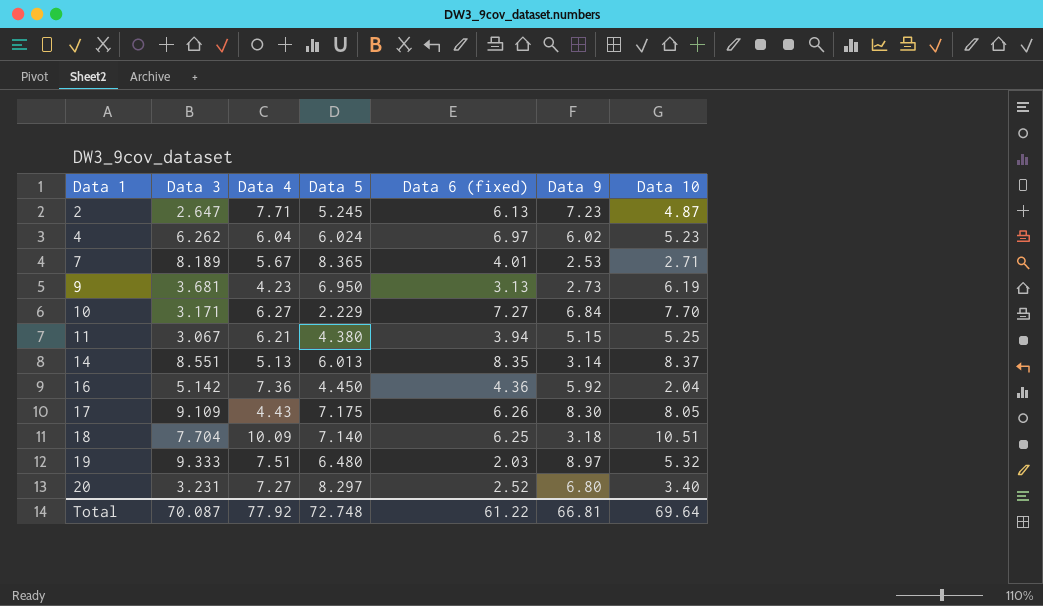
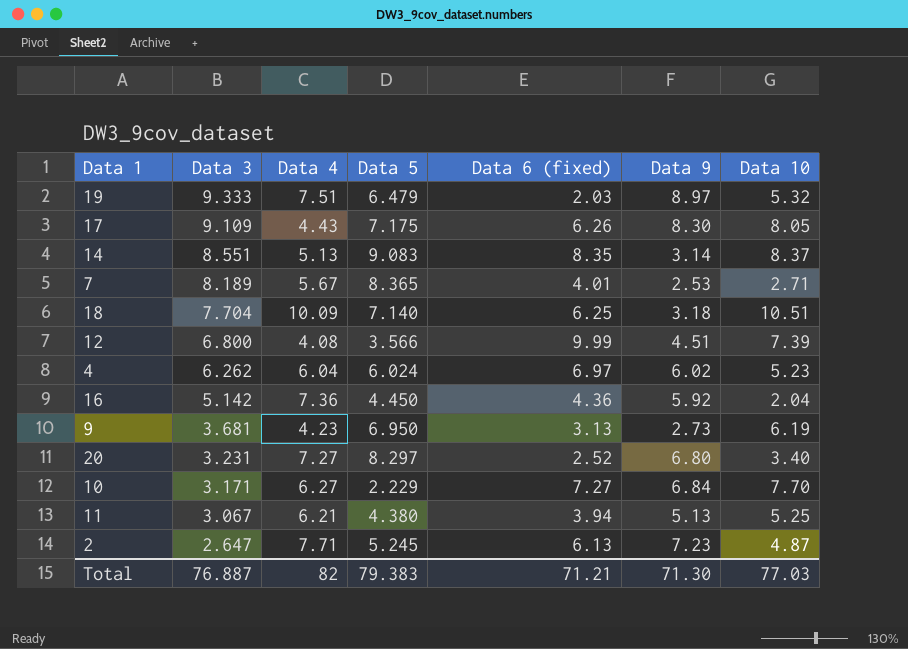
row order: Data 1 ascending -> Data 3 descending
19 | Data 5: 6.480 -> 6.479
14 | Data 5: 6.013 -> 9.083
row 12: none -> 6.800 | 4.08 | 3.566 | 9.99 | 4.51 | 7.39
11 | Data 9: 5.15 -> 5.13
Total | Data 3: 70.087 -> 76.887
Total | Data 4: 77.92 -> 82
Total | Data 5: 72.748 -> 79.383
Total | Data 6 (fixed): 61.22 -> 71.21
Total | Data 9: 66.81 -> 71.30
Total | Data 10: 69.64 -> 77.03

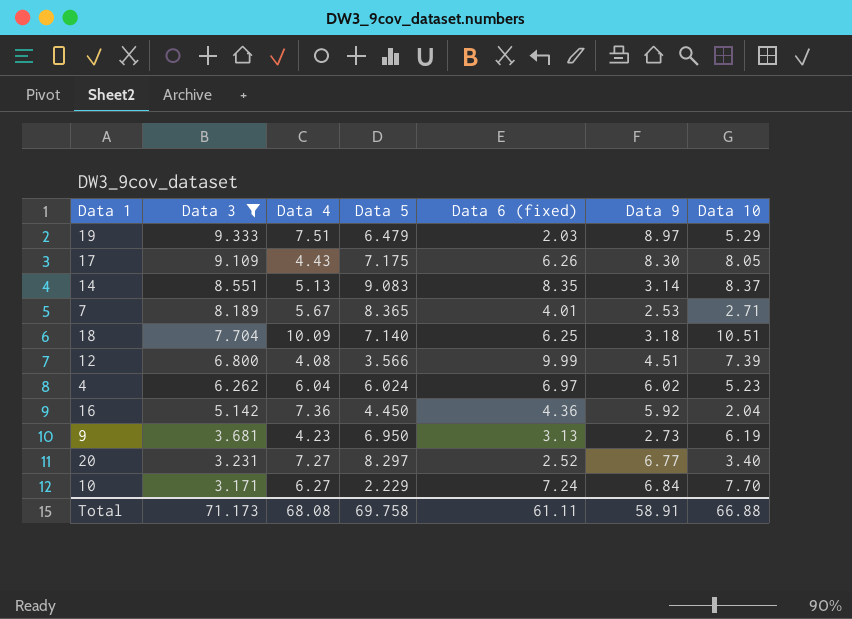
filter: none -> Data 3 >= 3.171
19 | Data 10: 5.32 -> 5.29
20 | Data 9: 6.80 -> 6.77
10 | Data 6 (fixed): 7.27 -> 7.24
Total | Data 3: 76.887 -> 71.173
Total | Data 4: 82 -> 68.08
Total | Data 5: 79.383 -> 69.758
Total | Data 6 (fixed): 71.21 -> 61.11
Total | Data 9: 71.30 -> 58.91
Total | Data 10: 77.03 -> 66.88

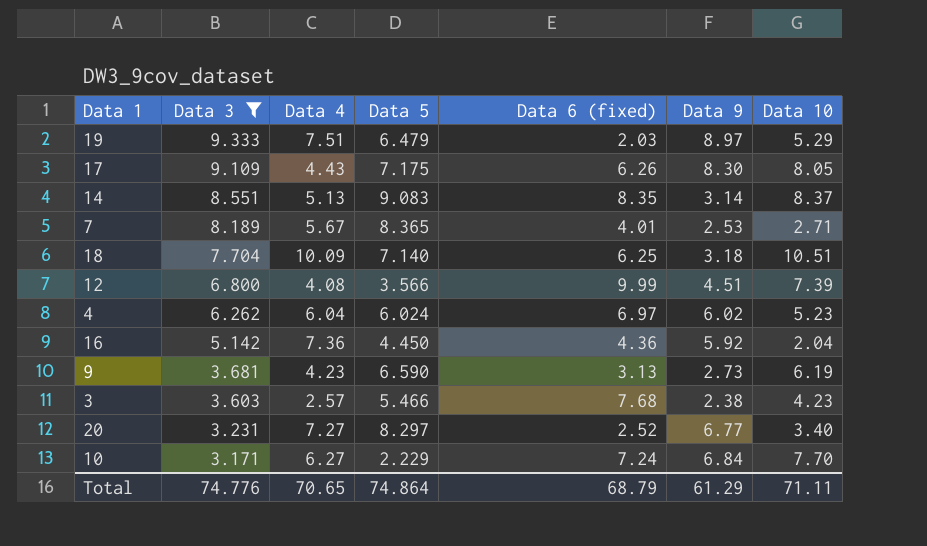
9 | Data 5: 6.950 -> 6.590
row 3: none -> 3.603 | 2.57 | 5.466 | 7.68 | 2.38 | 4.23
Total | Data 3: 71.173 -> 74.776
Total | Data 4: 68.08 -> 70.65
Total | Data 5: 69.758 -> 74.864
Total | Data 6 (fixed): 61.11 -> 68.79
Total | Data 9: 58.91 -> 61.29
Total | Data 10: 66.88 -> 71.11

